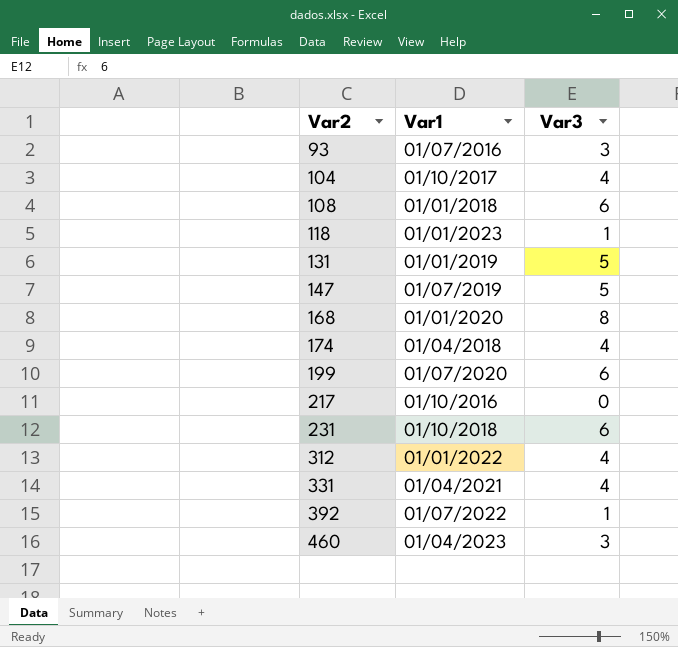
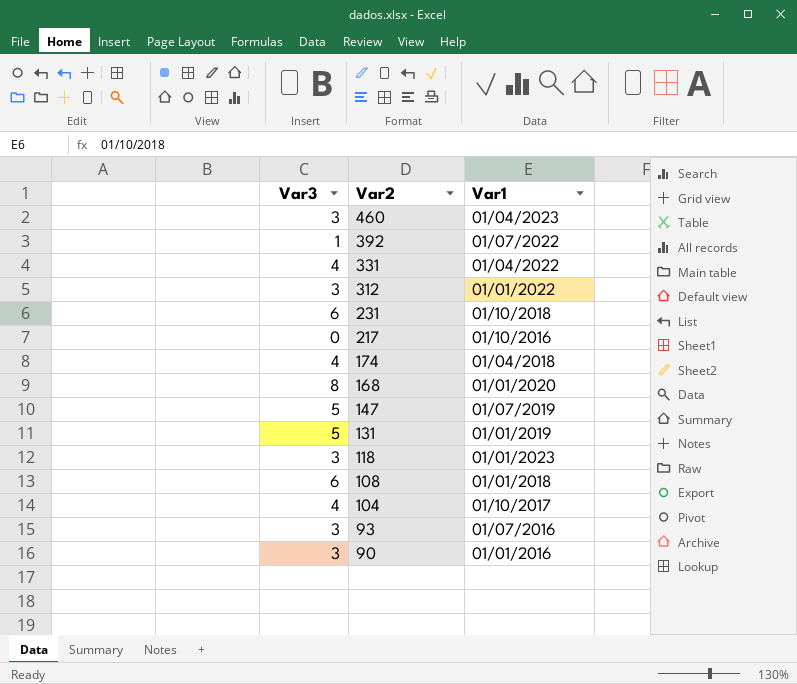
row order: Var2 ascending -> Var2 descending
column Var3 | position: 3 -> 1
row 199: 01/07/2020 | 6 -> none
331 | Var1: 01/04/2021 -> 01/04/2022
312 | Var3: 4 -> 3
118 | Var3: 1 -> 3
row 90: none -> 3 | 01/01/2016

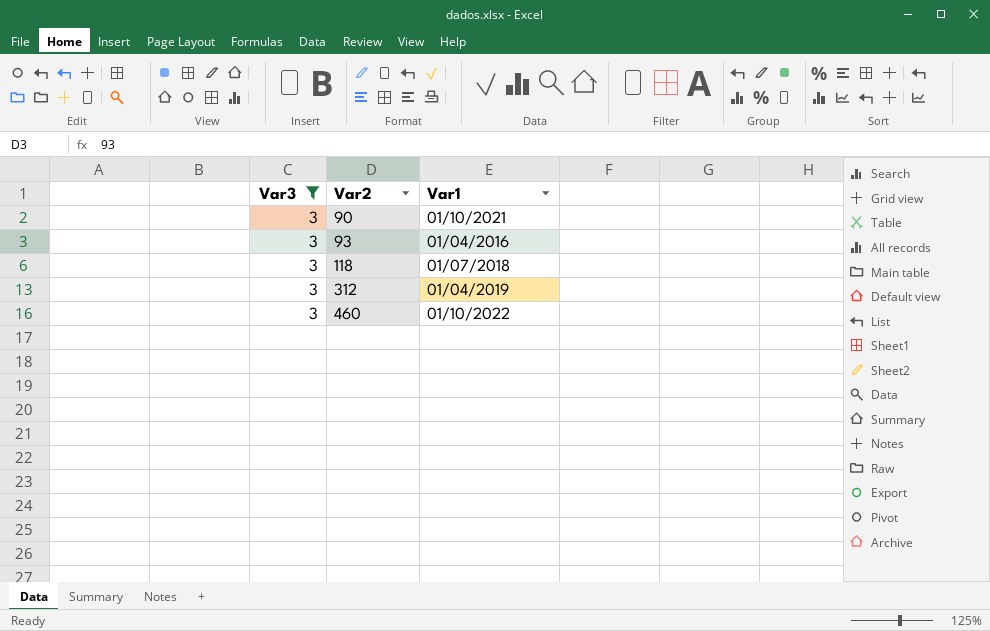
filter: none -> Var3 = 3
row order: Var2 descending -> Var2 ascending
90 | Var1: 01/01/2016 -> 01/10/2021
93 | Var1: 01/07/2016 -> 01/04/2016
118 | Var1: 01/01/2023 -> 01/07/2018
312 | Var1: 01/01/2022 -> 01/04/2019
460 | Var1: 01/04/2023 -> 01/10/2022

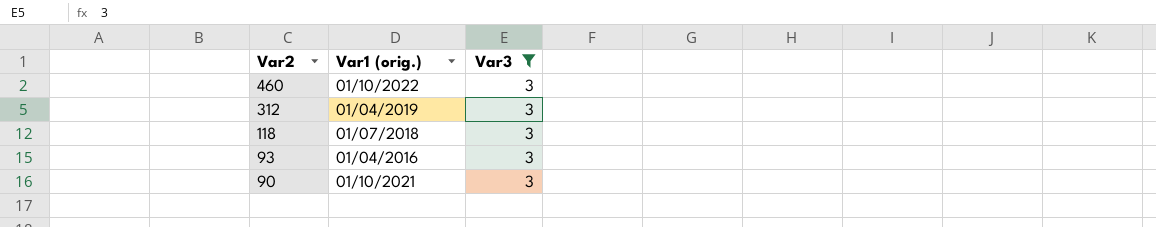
row order: Var2 ascending -> Var2 descending
column name: Var1 -> Var1 (orig.)
column Var3 | position: 1 -> 3

